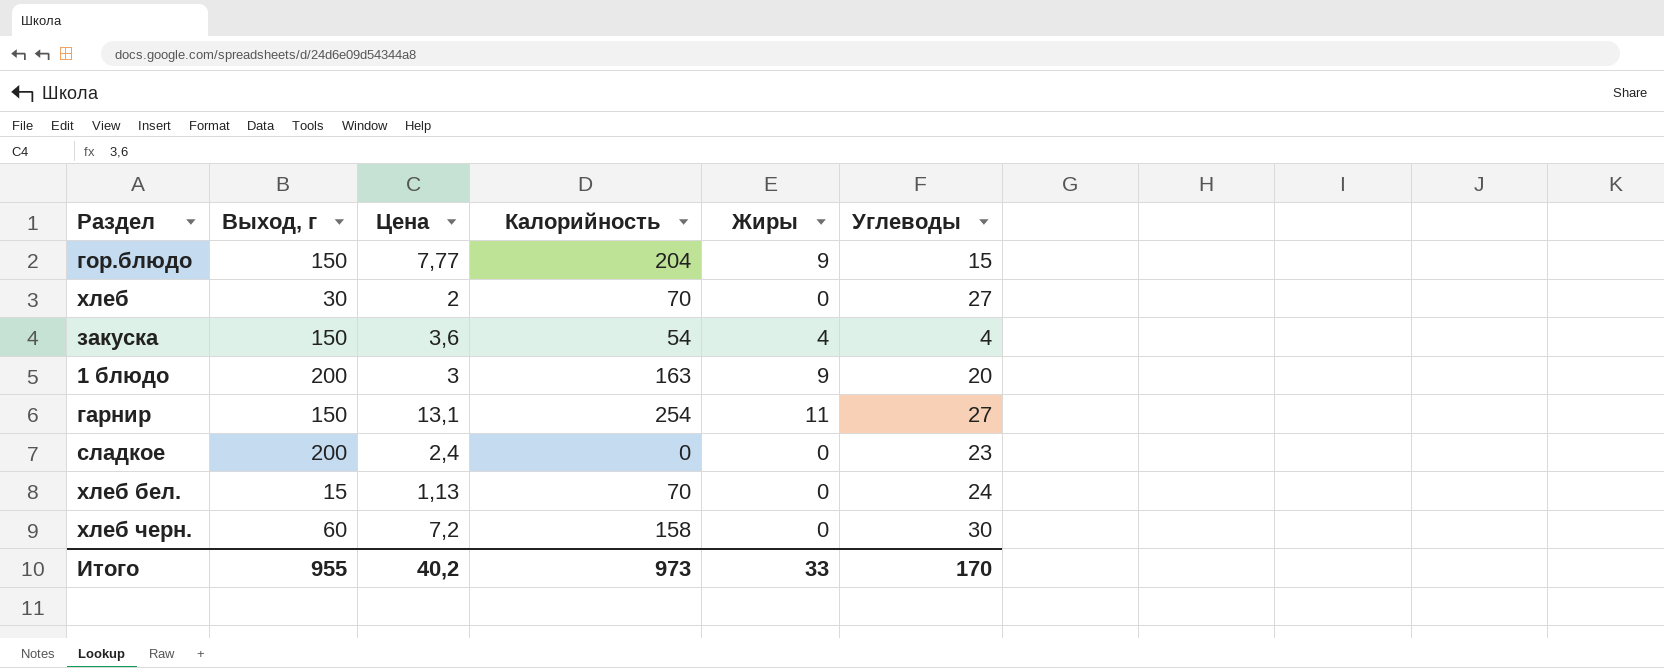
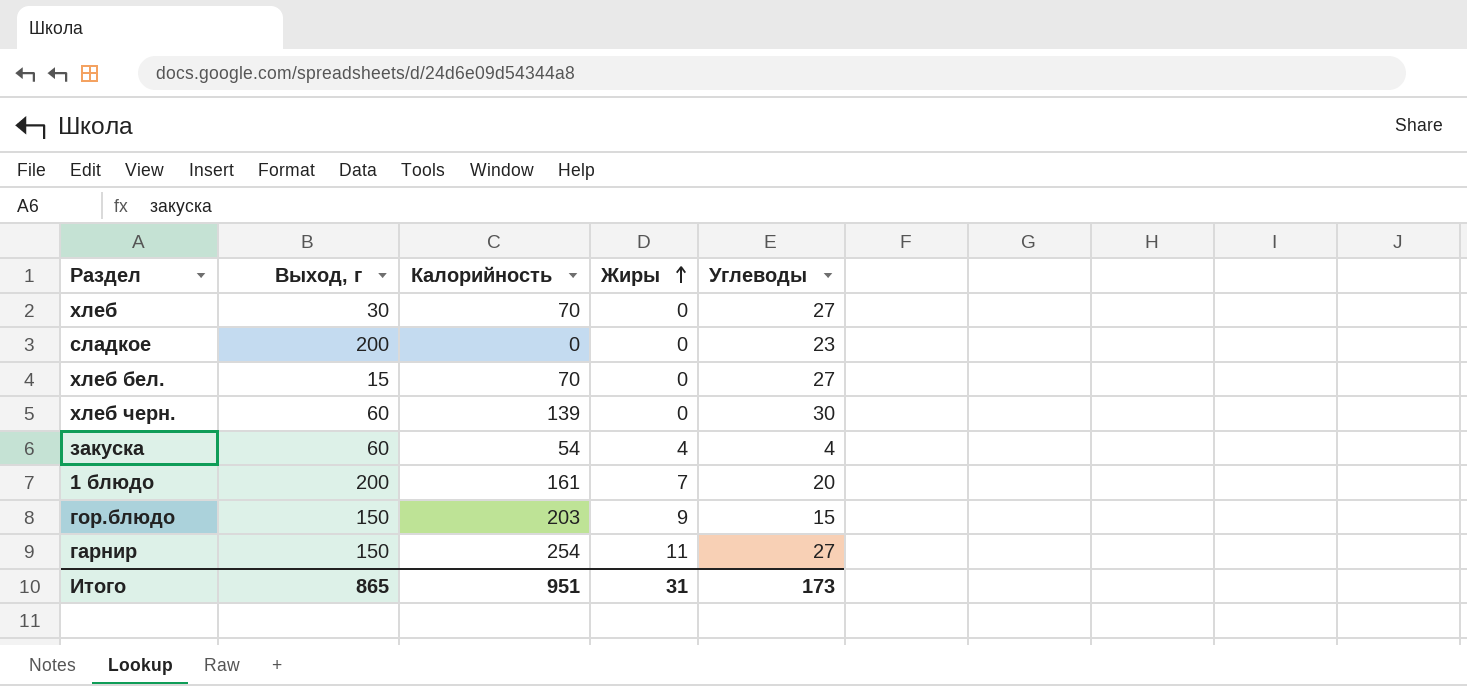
row order: none -> Жиры ascending
column Цена | position: 3 -> none
хлеб бел. | Углеводы: 24 -> 27
хлеб черн. | Калорийность: 158 -> 139
закуска | Выход, г: 150 -> 60
1 блюдо | Калорийность: 163 -> 161
1 блюдо | Жиры: 9 -> 7
гор.блюдо | Калорийность: 204 -> 203
Итого | Выход, г: 955 -> 865
Итого | Калорийность: 973 -> 951
Итого | Жиры: 33 -> 31
Итого | Углеводы: 170 -> 173

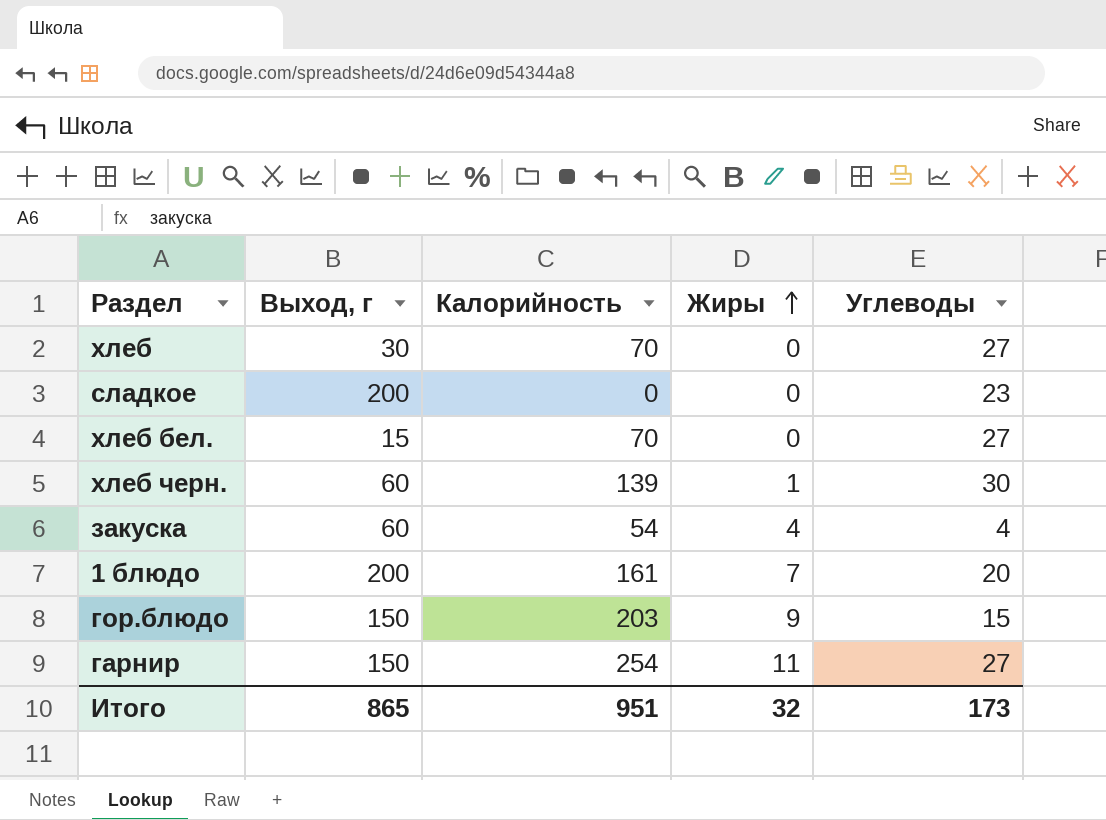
хлеб черн. | Жиры: 0 -> 1
Итого | Жиры: 31 -> 32

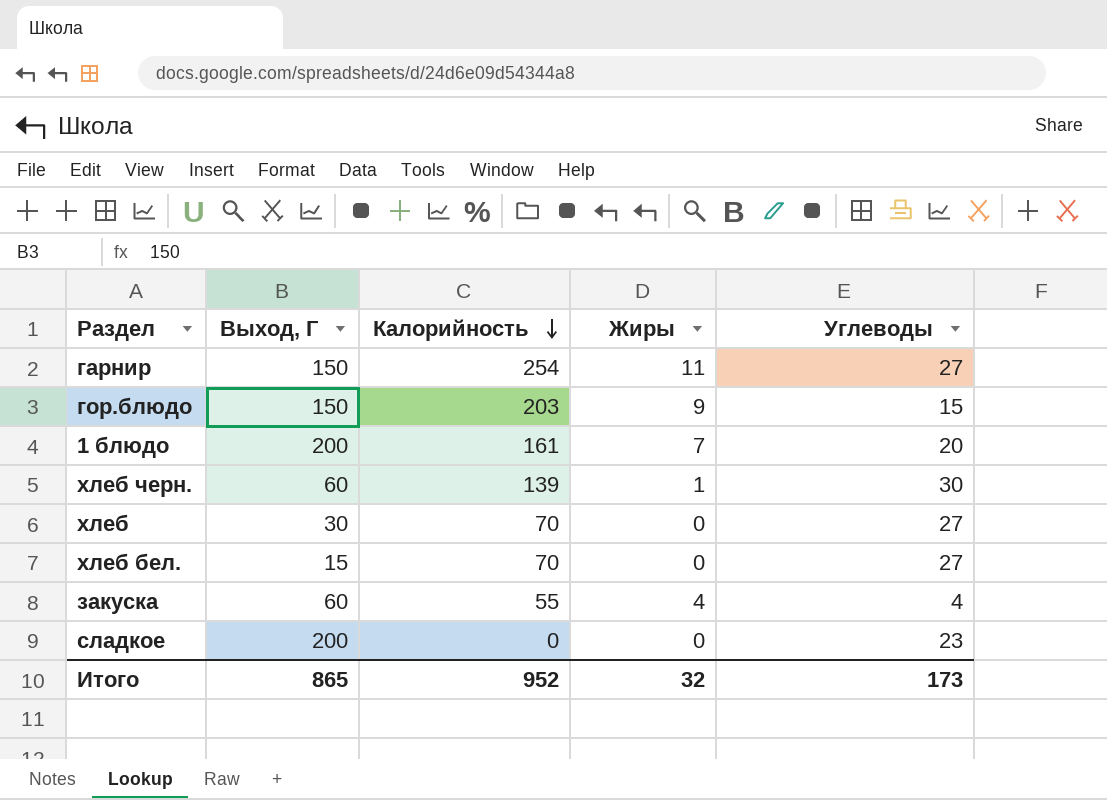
row order: Жиры ascending -> Калорийность descending
column name: Выход, г -> Выход, Г
закуска | Калорийность: 54 -> 55
Итого | Калорийность: 951 -> 952

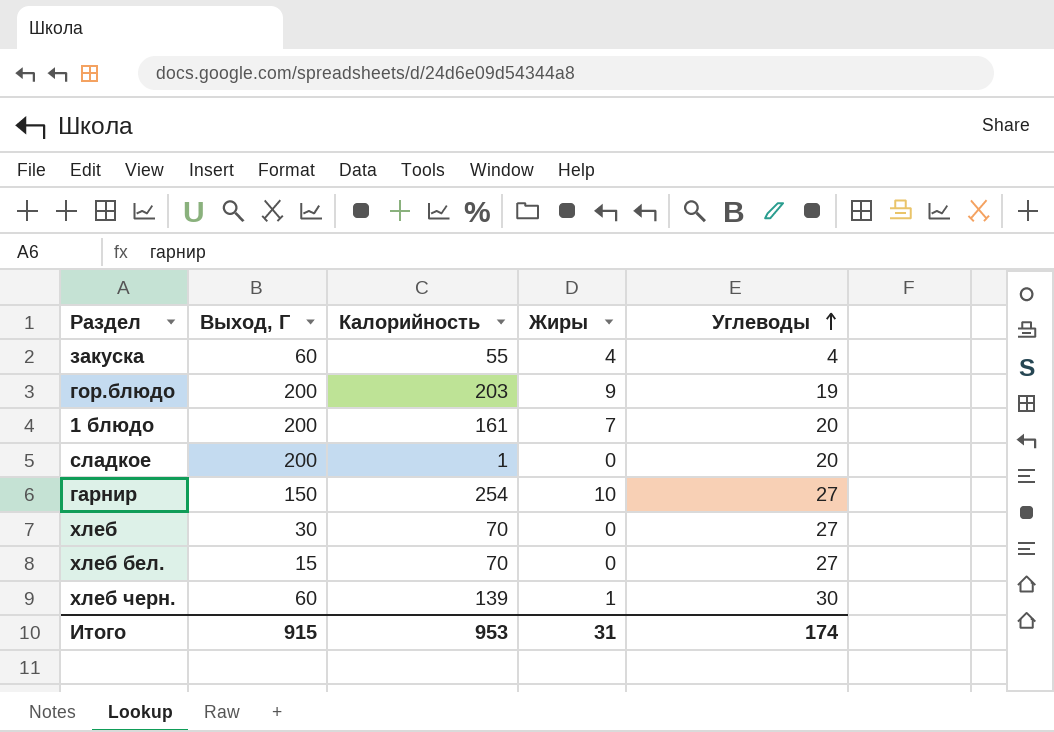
row order: Калорийность descending -> Углеводы ascending
гор.блюдо | Выход, Г: 150 -> 200
гор.блюдо | Углеводы: 15 -> 19
сладкое | Калорийность: 0 -> 1
сладкое | Углеводы: 23 -> 20
гарнир | Жиры: 11 -> 10
Итого | Выход, Г: 865 -> 915
Итого | Калорийность: 952 -> 953
Итого | Жиры: 32 -> 31
Итого | Углеводы: 173 -> 174

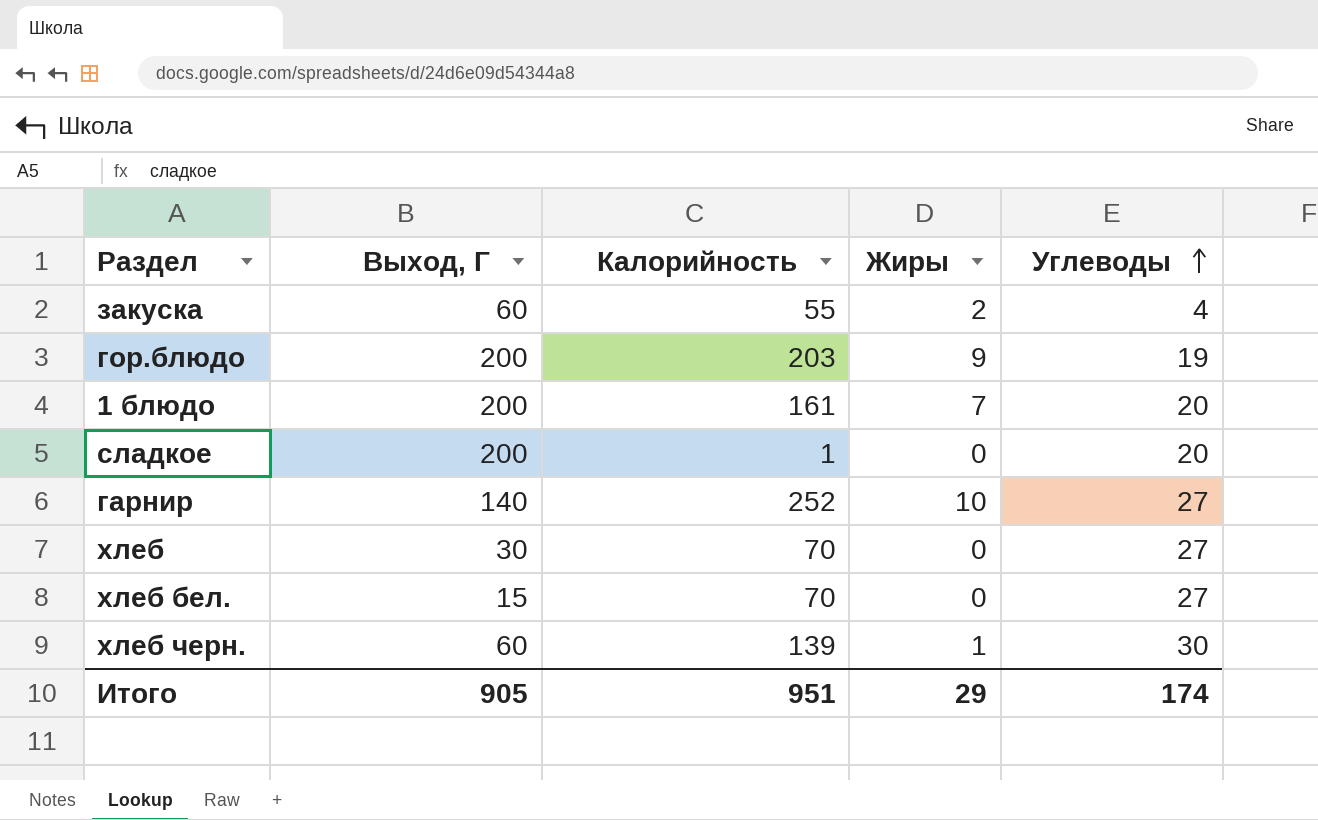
закуска | Жиры: 4 -> 2
гарнир | Выход, Г: 150 -> 140
гарнир | Калорийность: 254 -> 252
Итого | Выход, Г: 915 -> 905
Итого | Калорийность: 953 -> 951
Итого | Жиры: 31 -> 29

